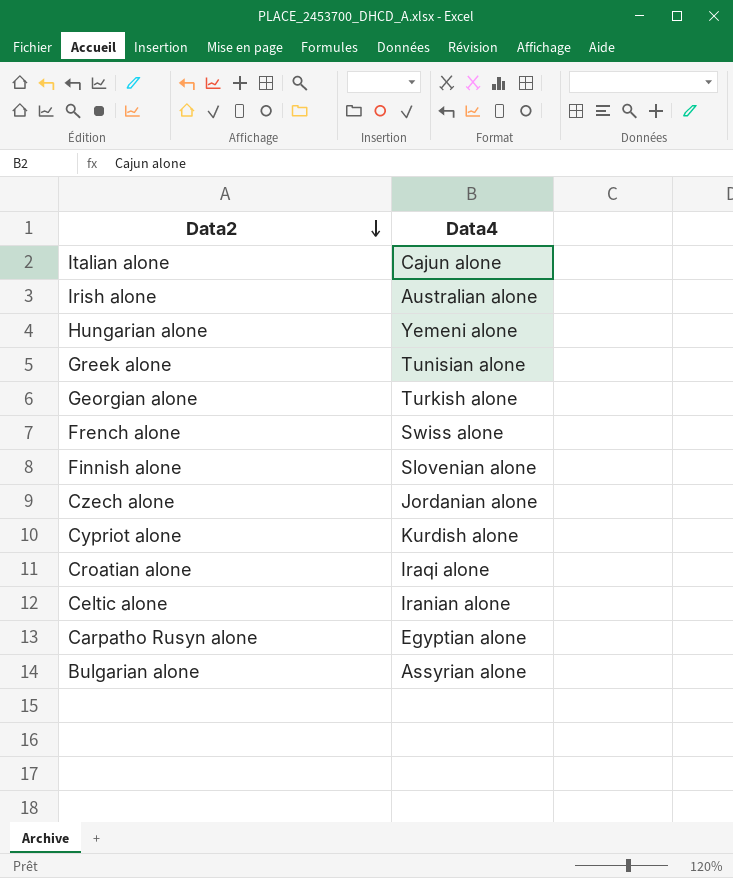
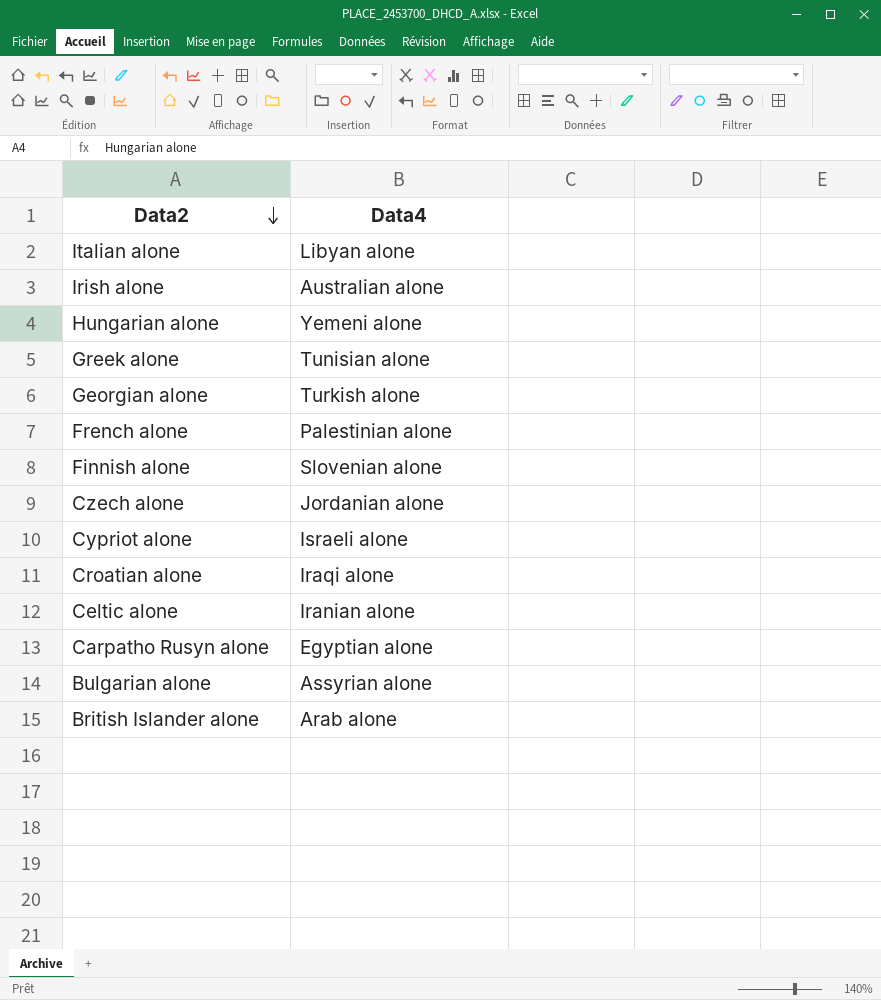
Italian alone | Data4: Cajun alone -> Libyan alone
French alone | Data4: Swiss alone -> Palestinian alone
Cypriot alone | Data4: Kurdish alone -> Israeli alone
row British Islander alone: none -> Arab alone

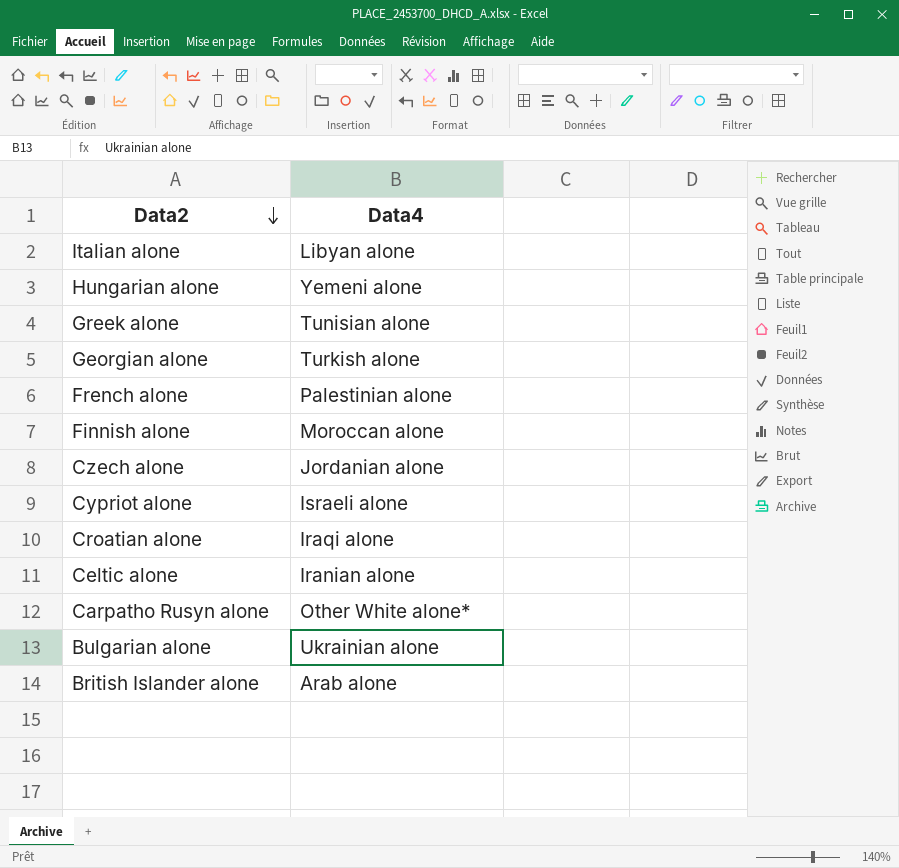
row Irish alone: Australian alone -> none
Finnish alone | Data4: Slovenian alone -> Moroccan alone
Carpatho Rusyn alone | Data4: Egyptian alone -> Other White alone*
Bulgarian alone | Data4: Assyrian alone -> Ukrainian alone

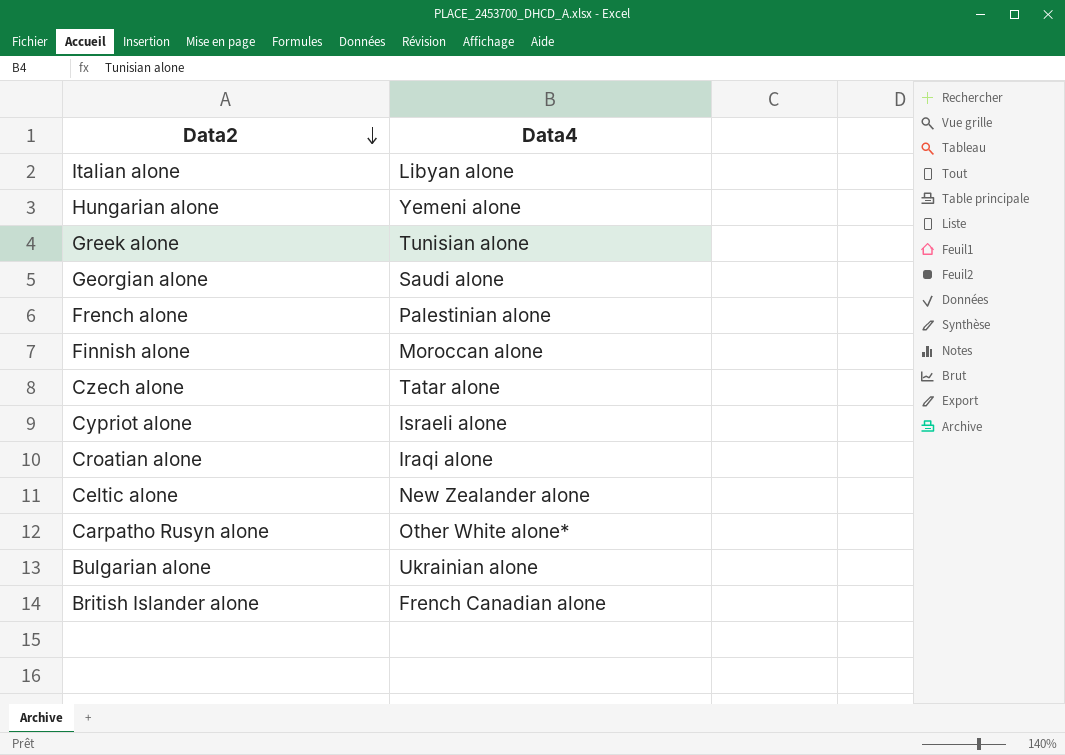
Georgian alone | Data4: Turkish alone -> Saudi alone
Czech alone | Data4: Jordanian alone -> Tatar alone
Celtic alone | Data4: Iranian alone -> New Zealander alone
British Islander alone | Data4: Arab alone -> French Canadian alone

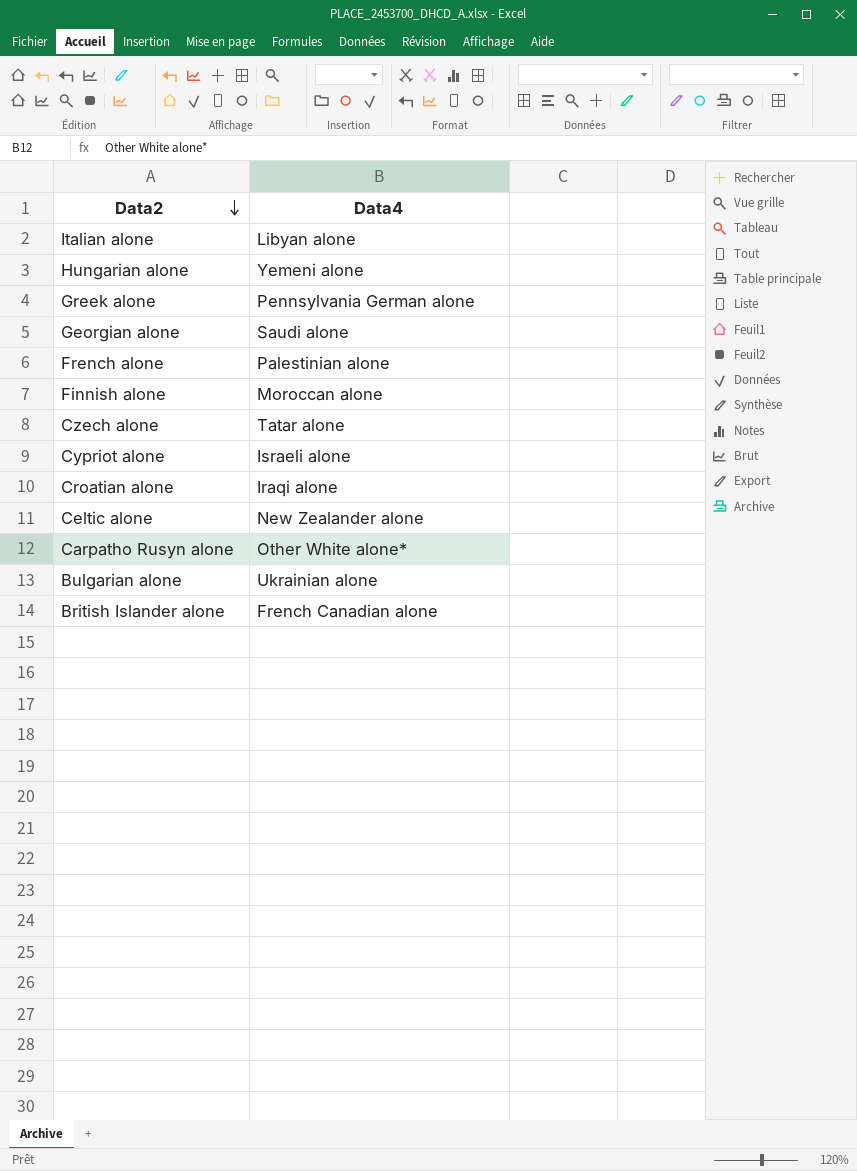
Greek alone | Data4: Tunisian alone -> Pennsylvania German alone

